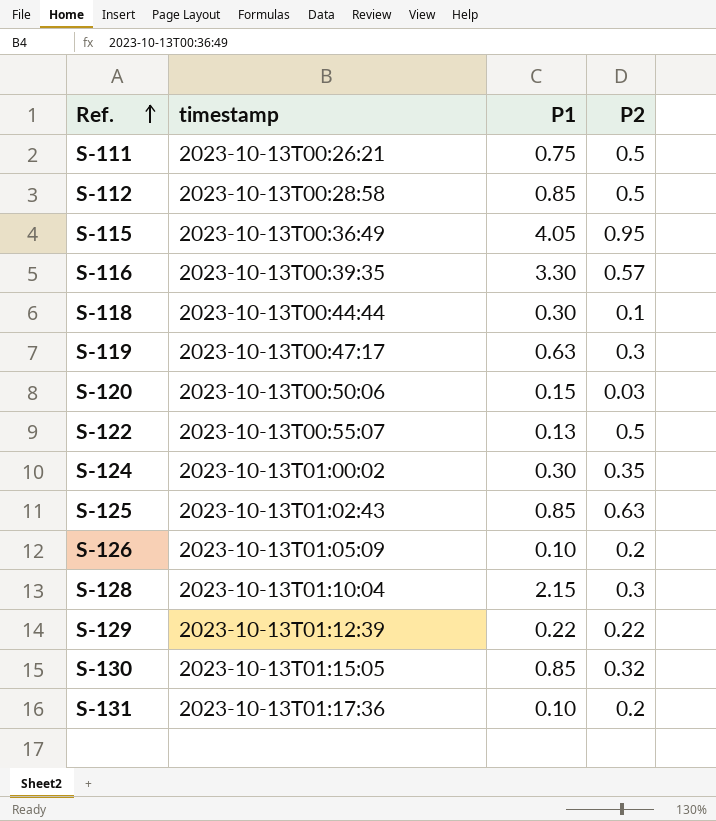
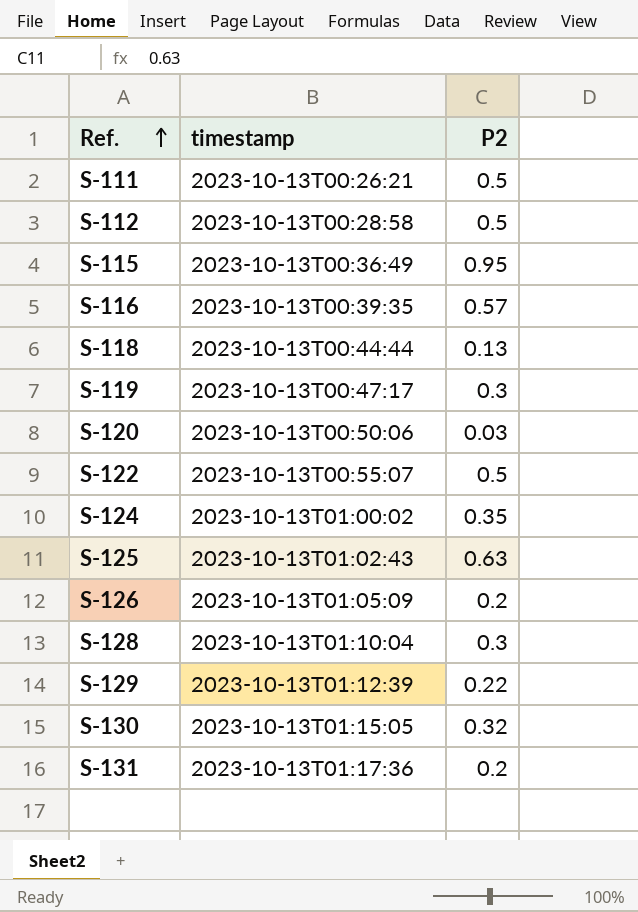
column P1 | position: 3 -> none
S-118 | P2: 0.1 -> 0.13

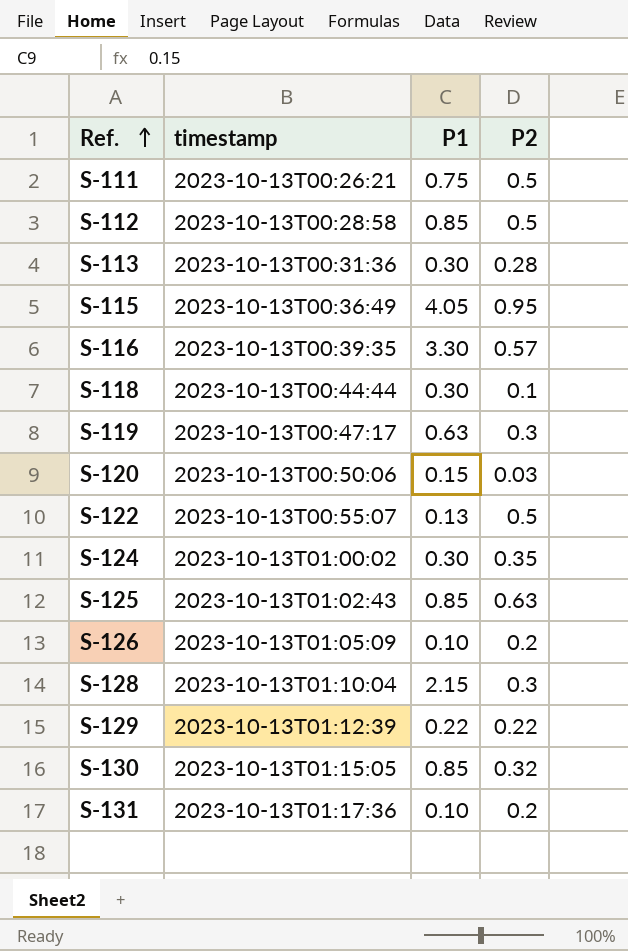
column P1 | position: none -> 3
row S-113: none -> 2023-10-13T00:31:36 | 0.30 | 0.28
S-118 | P2: 0.13 -> 0.1

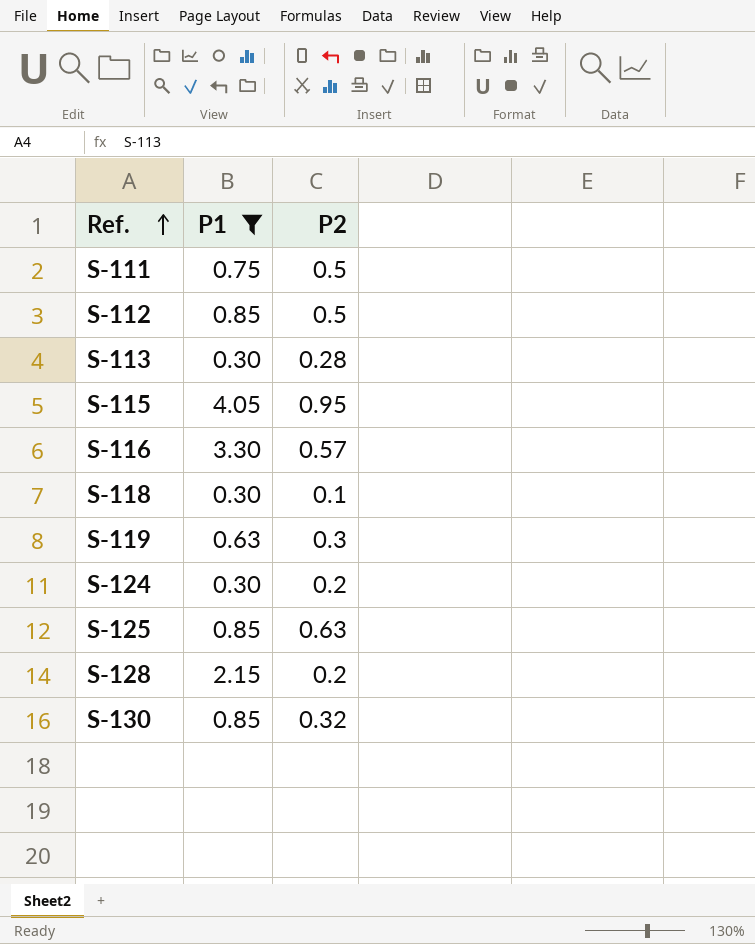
filter: none -> P1 >= 0.30
column timestamp | position: 2 -> none
S-124 | P2: 0.35 -> 0.2
S-128 | P2: 0.3 -> 0.2

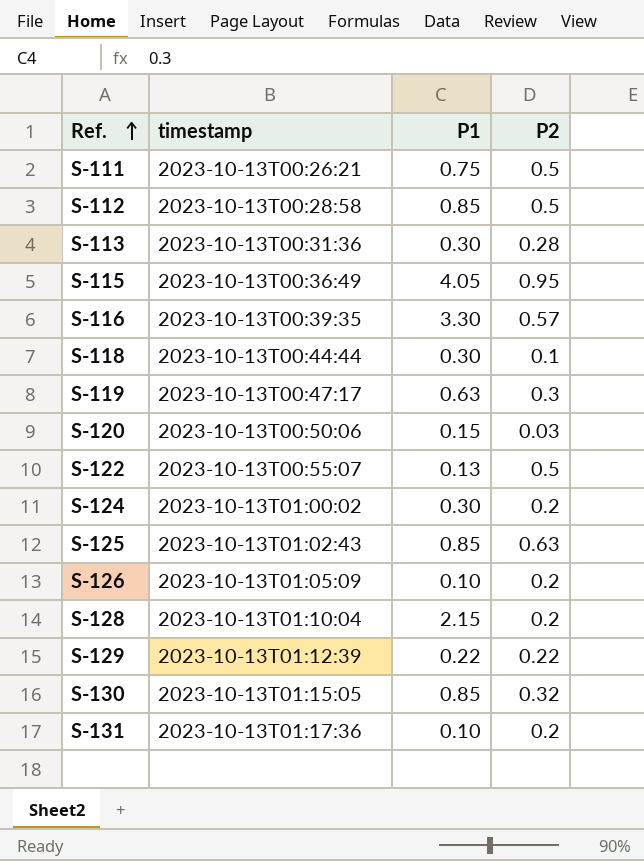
filter: P1 >= 0.30 -> none
column timestamp | position: none -> 2

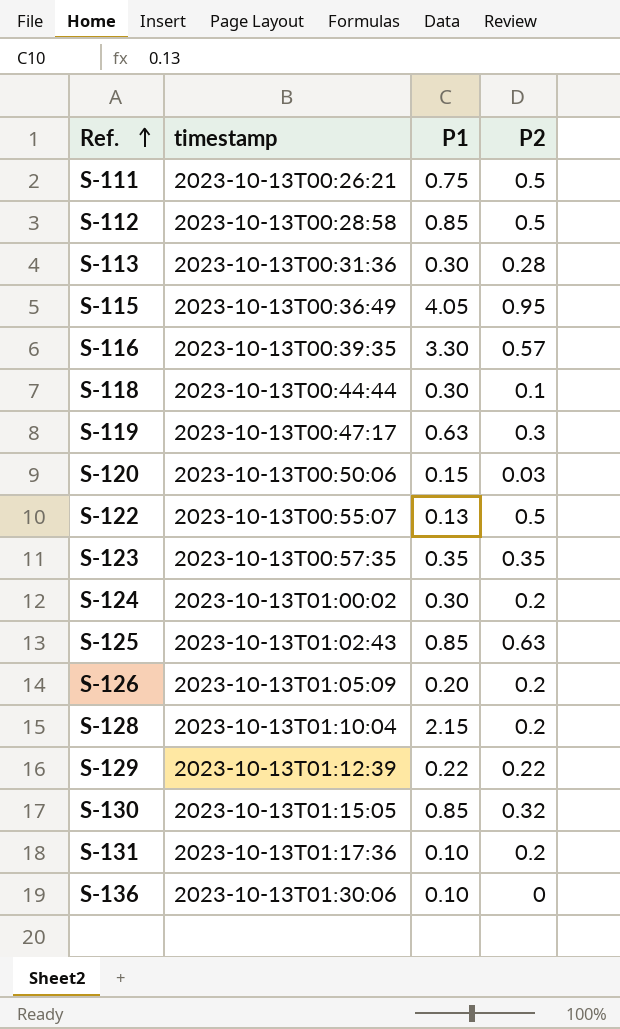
row S-123: none -> 2023-10-13T00:57:35 | 0.35 | 0.35
S-126 | P1: 0.10 -> 0.20
row S-136: none -> 2023-10-13T01:30:06 | 0.10 | 0

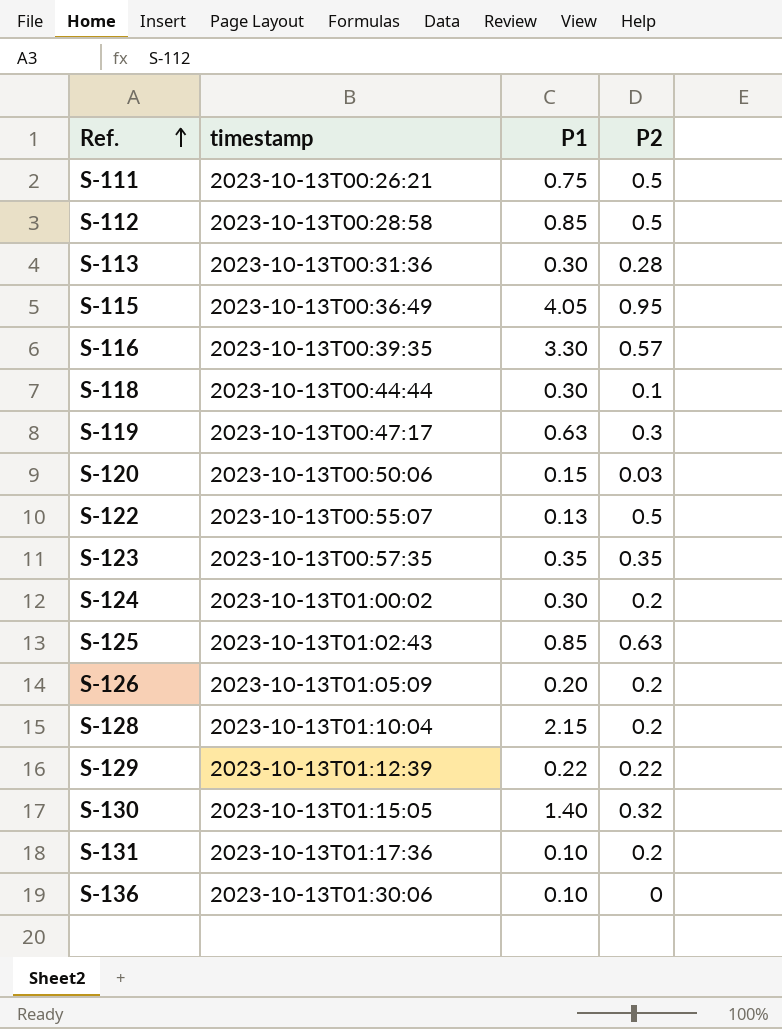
S-130 | P1: 0.85 -> 1.40

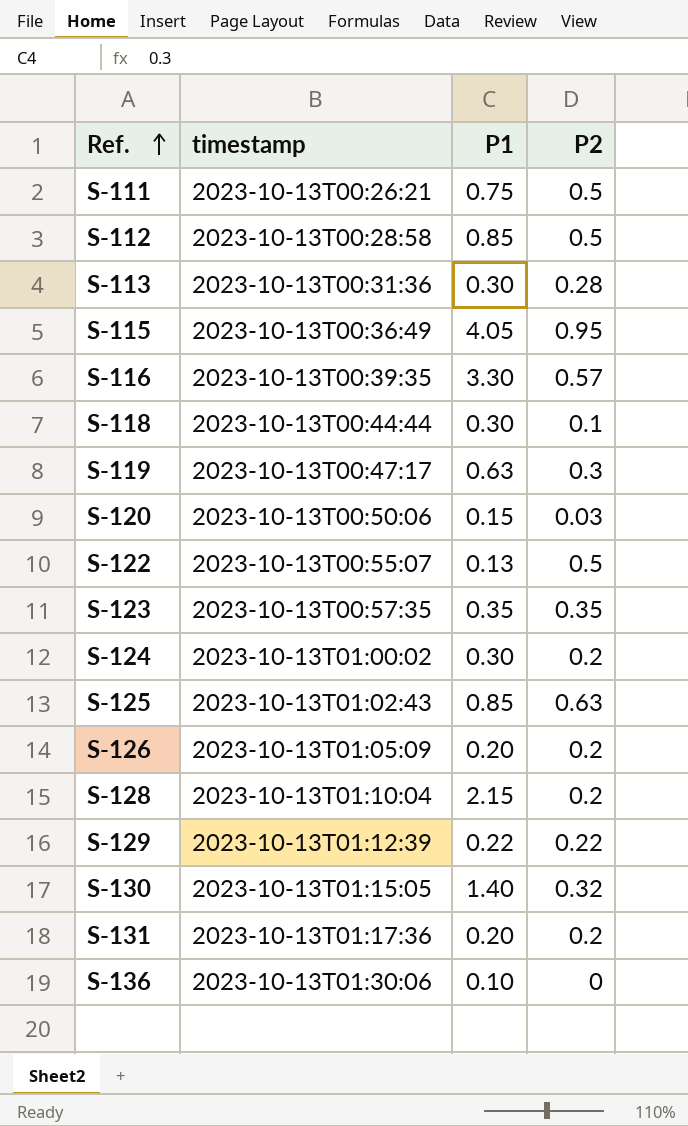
S-131 | P1: 0.10 -> 0.20

